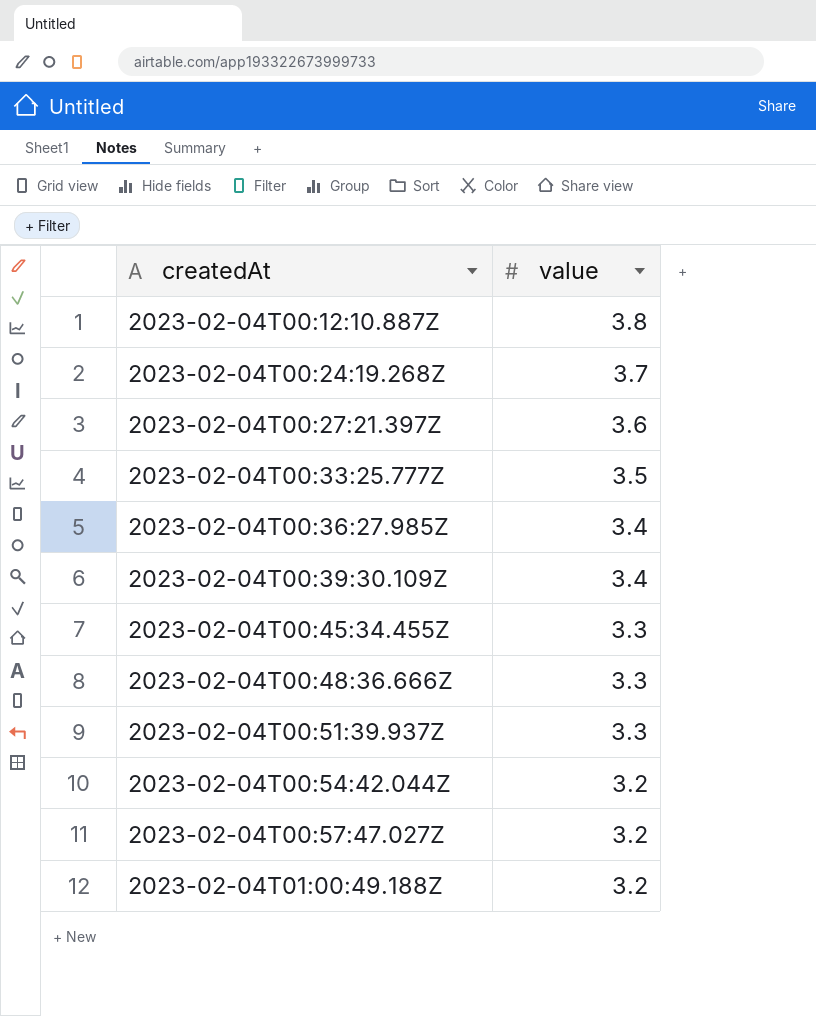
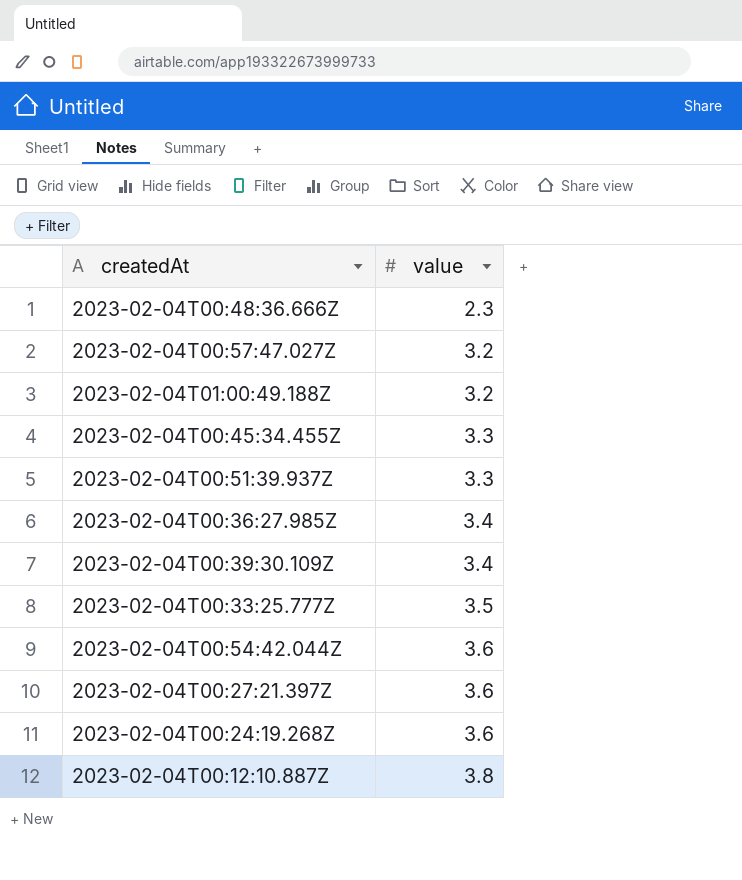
row order: createdAt ascending -> value ascending
2023-02-04T00:48:36.666Z | value: 3.3 -> 2.3
2023-02-04T00:54:42.044Z | value: 3.2 -> 3.6
2023-02-04T00:24:19.268Z | value: 3.7 -> 3.6

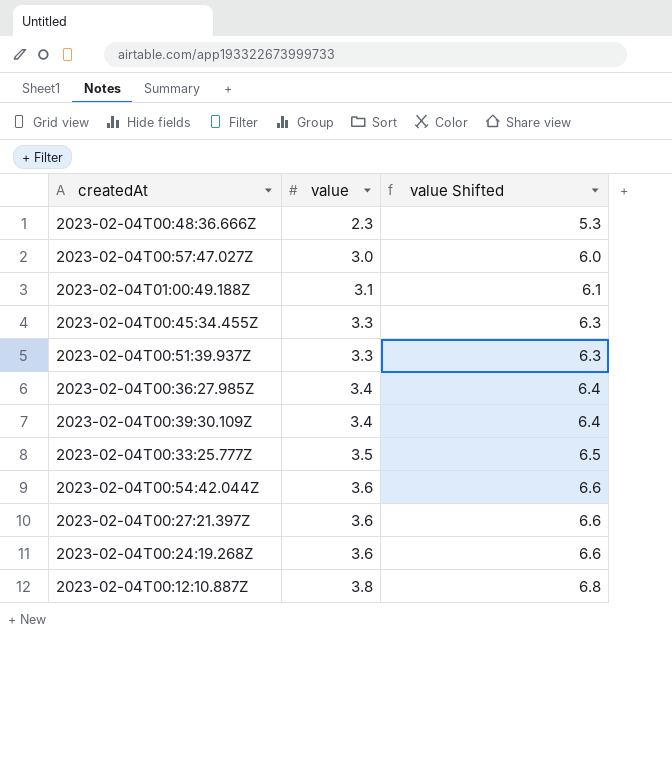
column value Shifted | formula: none -> [value] + 3
2023-02-04T00:57:47.027Z | value: 3.2 -> 3.0
2023-02-04T01:00:49.188Z | value: 3.2 -> 3.1

